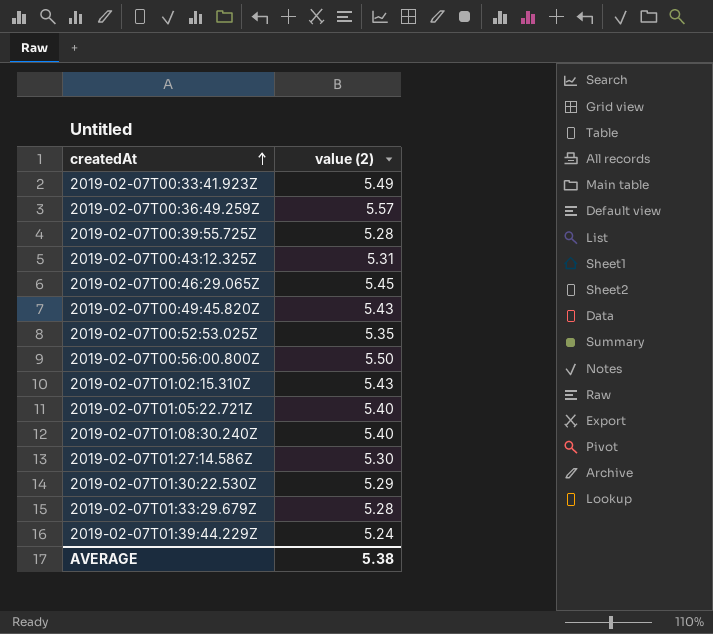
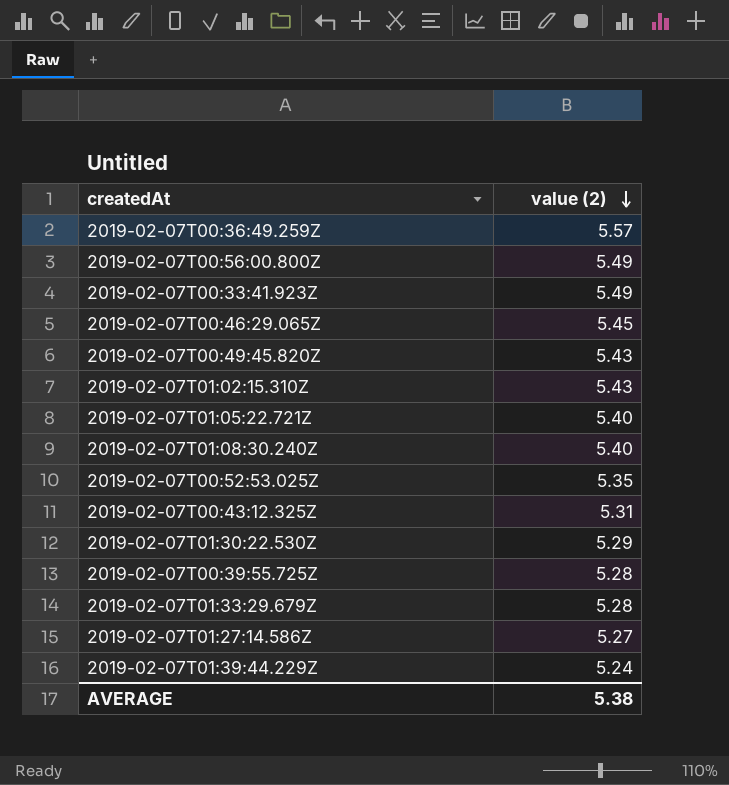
row order: createdAt ascending -> value (2) descending
2019-02-07T00:56:00.800Z | value (2): 5.50 -> 5.49
2019-02-07T01:27:14.586Z | value (2): 5.30 -> 5.27

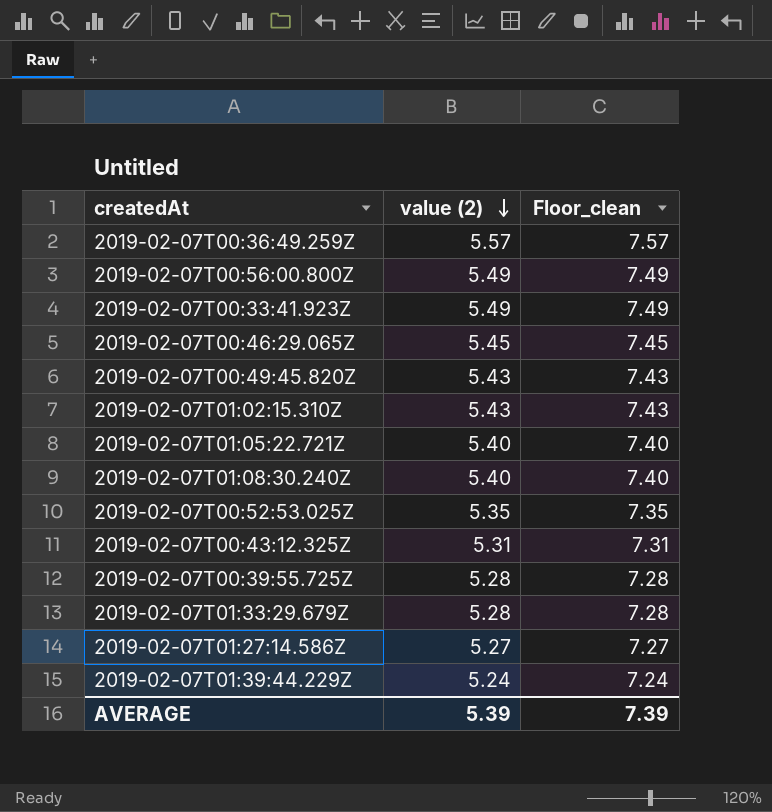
column Floor_clean | formula: none -> [value (2)] + 2
row 2019-02-07T01:30:22.530Z: 5.29 -> none
AVERAGE | value (2): 5.38 -> 5.39

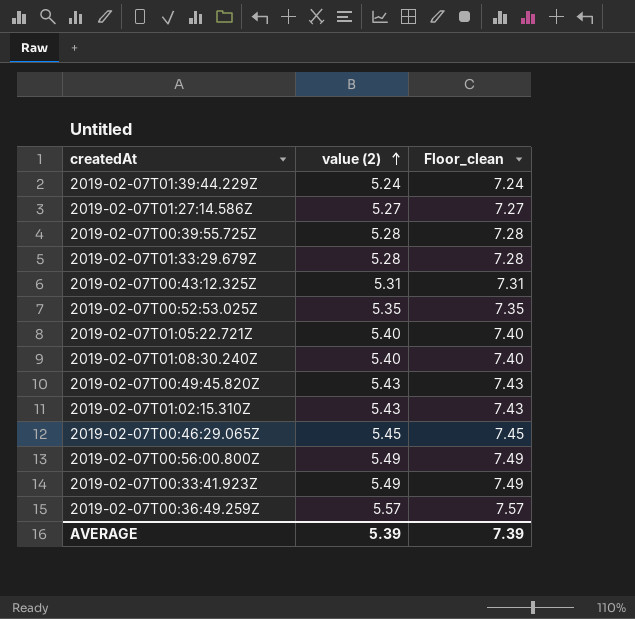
row order: value (2) descending -> value (2) ascending

